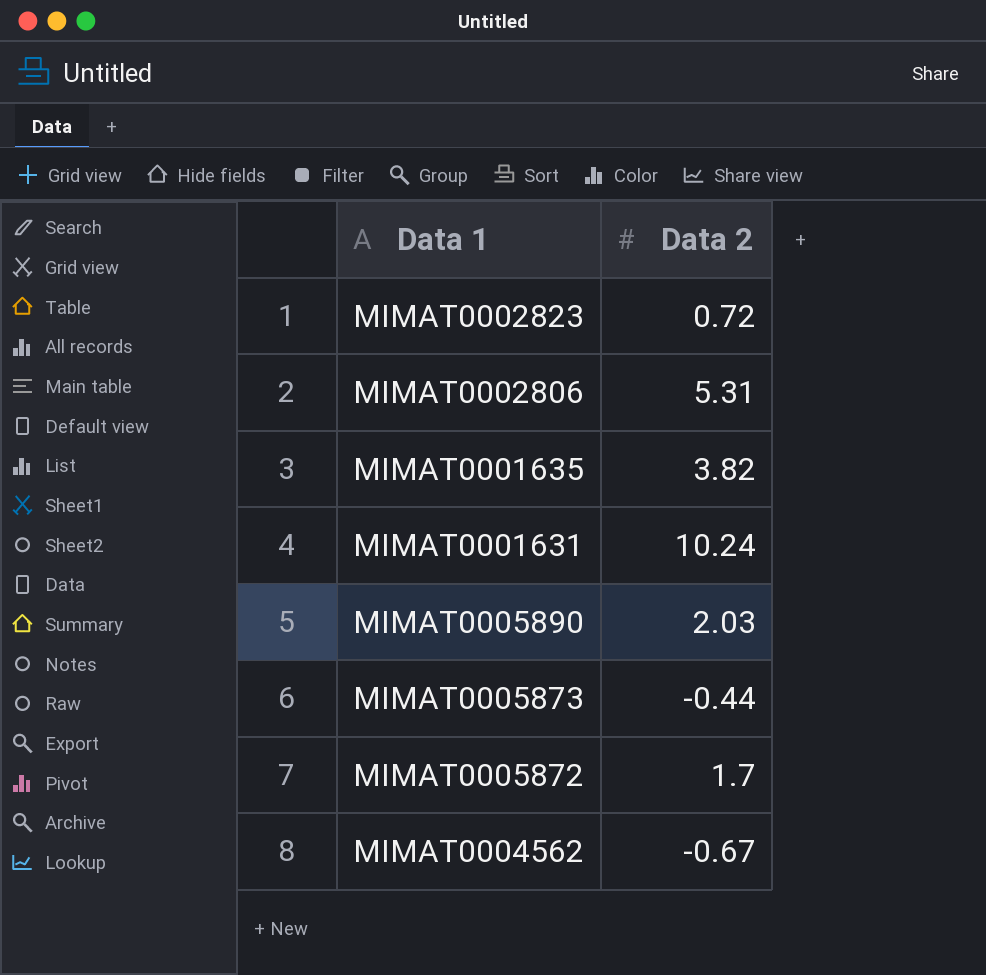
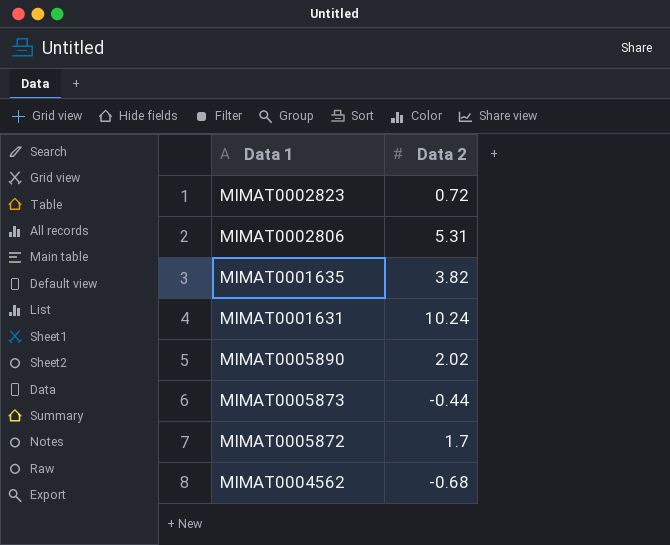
MIMAT0005890 | Data 2: 2.03 -> 2.02
MIMAT0004562 | Data 2: -0.67 -> -0.68

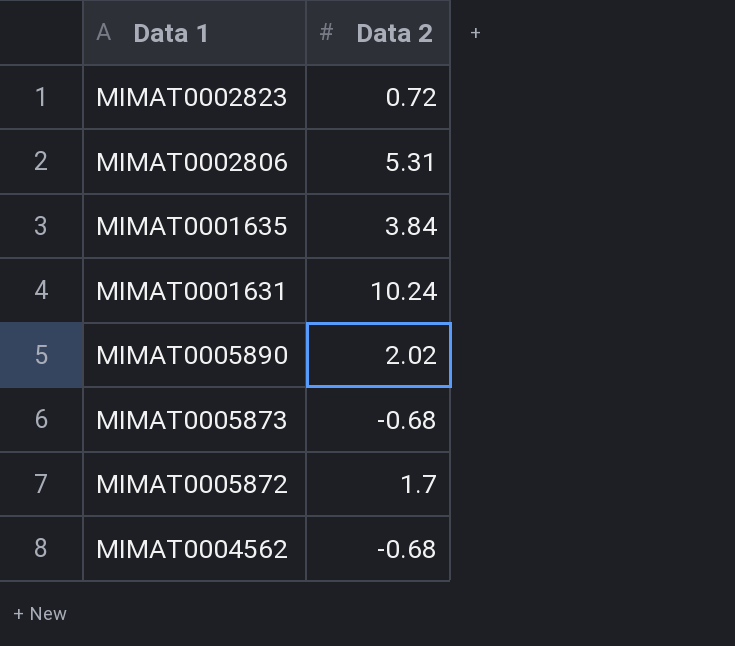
MIMAT0001635 | Data 2: 3.82 -> 3.84
MIMAT0005873 | Data 2: -0.44 -> -0.68

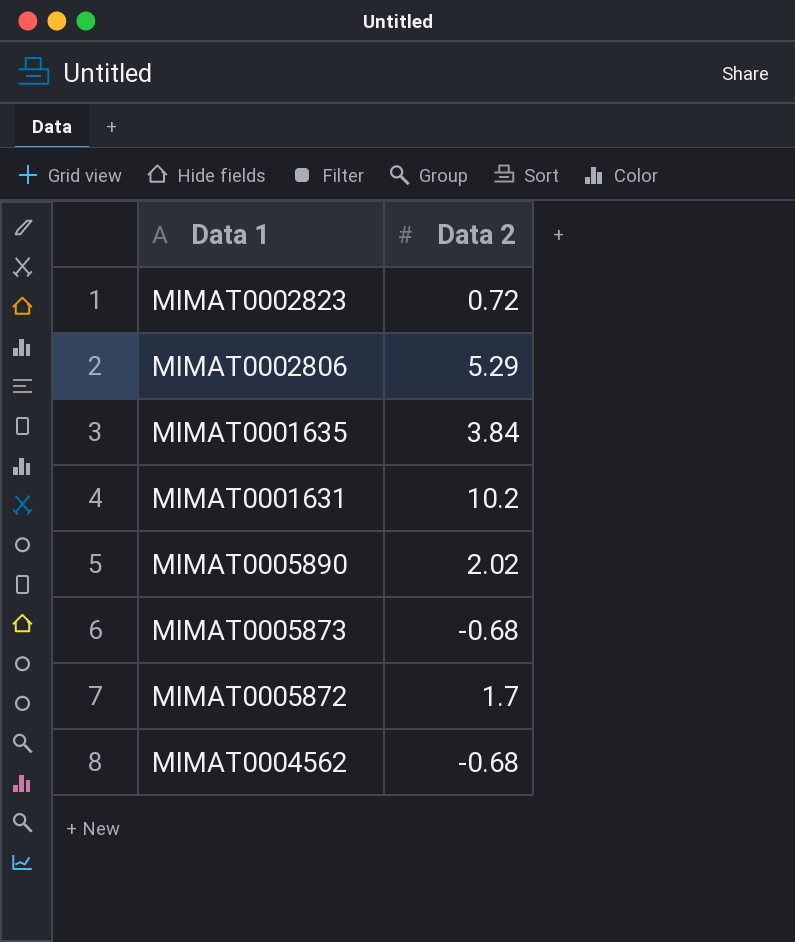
MIMAT0002806 | Data 2: 5.31 -> 5.29
MIMAT0001631 | Data 2: 10.24 -> 10.2

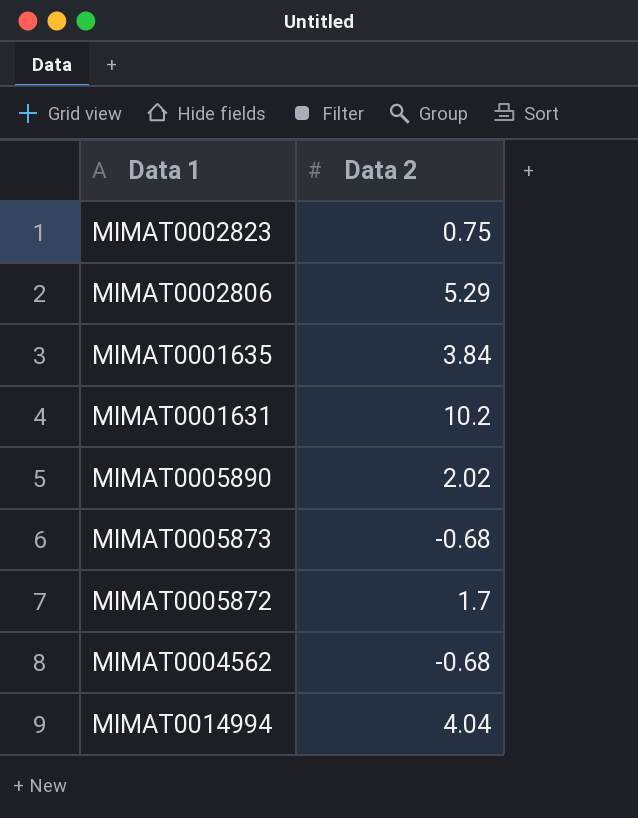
MIMAT0002823 | Data 2: 0.72 -> 0.75
row MIMAT0014994: none -> 4.04

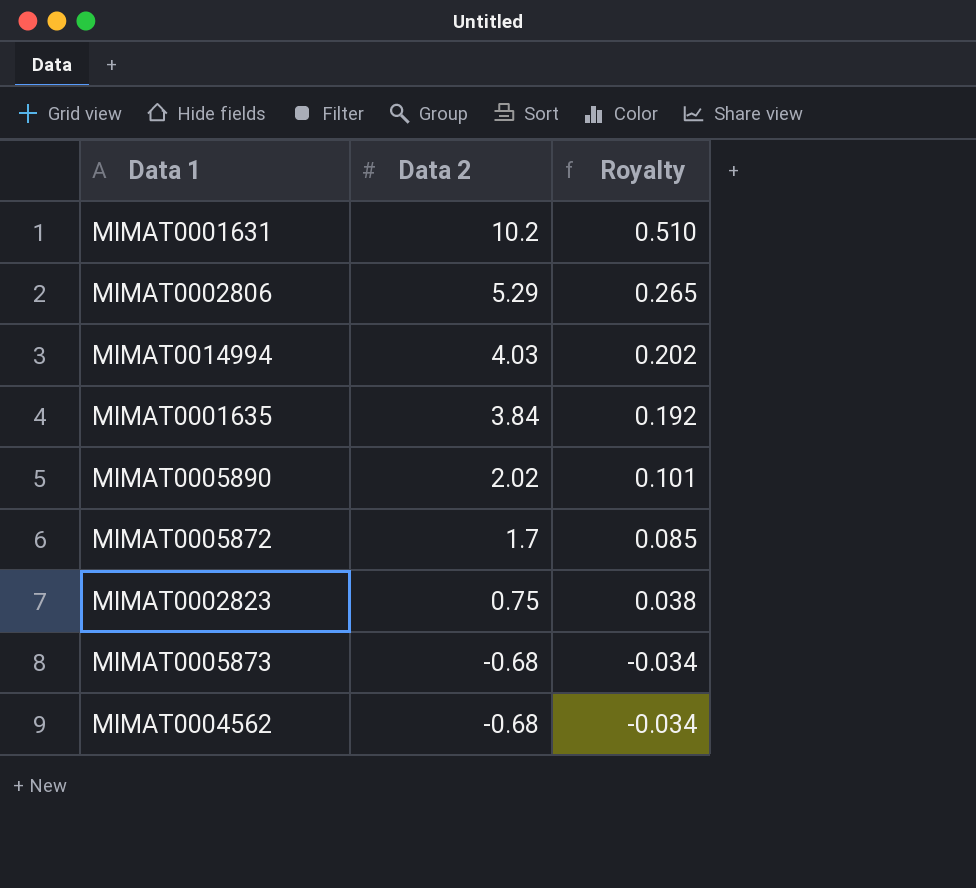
row order: none -> Data 2 descending
column Royalty | formula: none -> [Data 2] * 0.05
MIMAT0014994 | Data 2: 4.04 -> 4.03

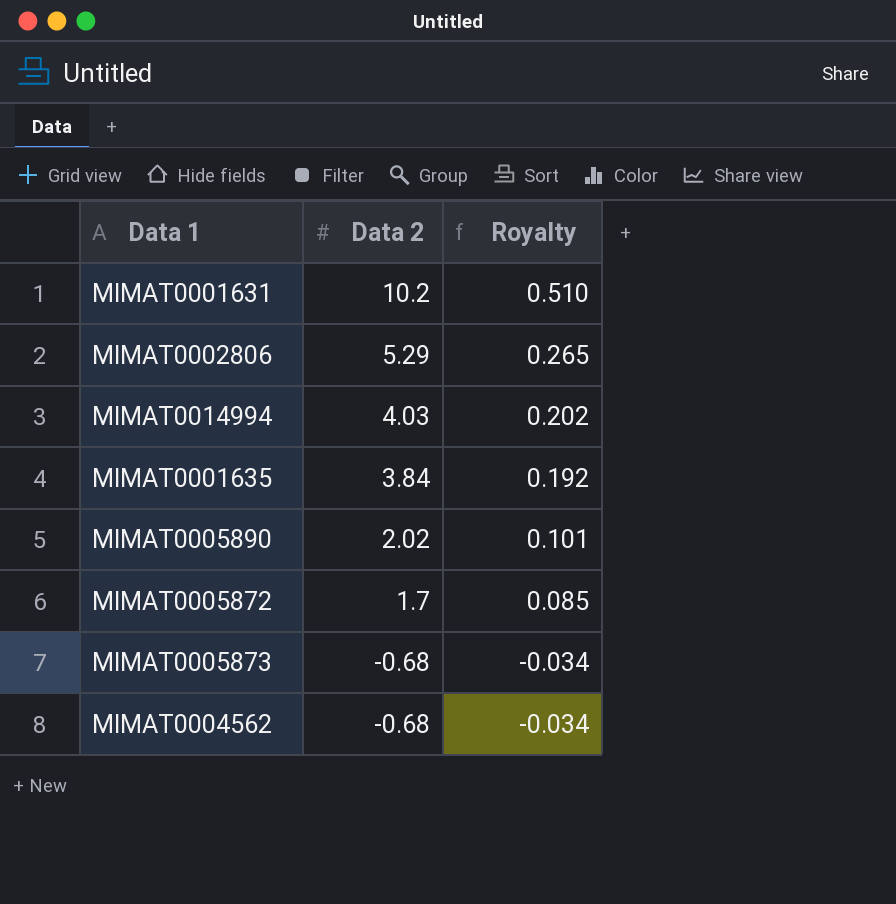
row MIMAT0002823: 0.75 | 0.038 -> none

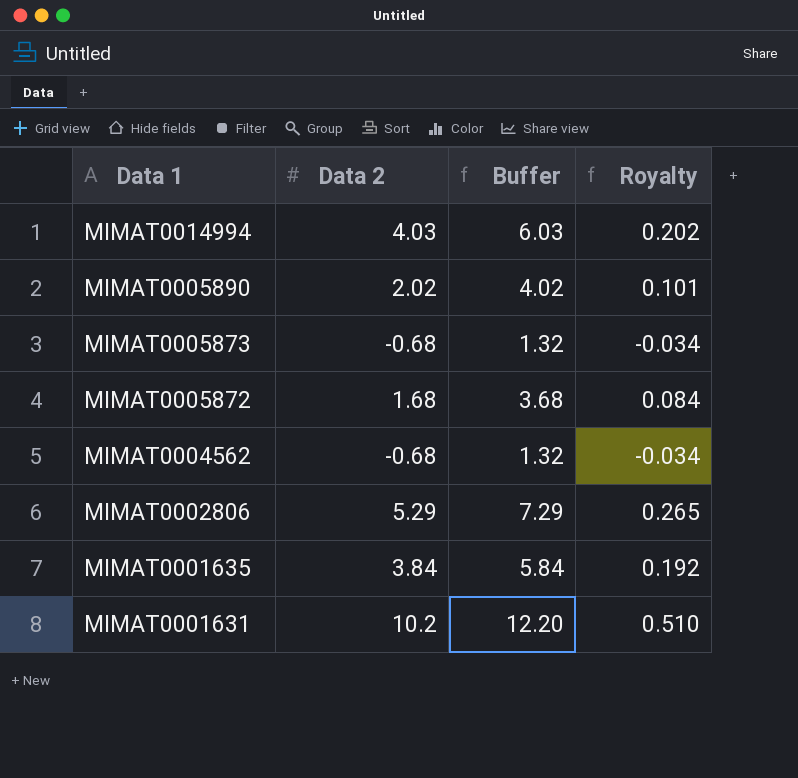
row order: Data 2 descending -> Data 1 descending
column Buffer | formula: none -> [Data 2] + 2
MIMAT0005872 | Data 2: 1.7 -> 1.68
MIMAT0005872 | Royalty: 0.085 -> 0.084

